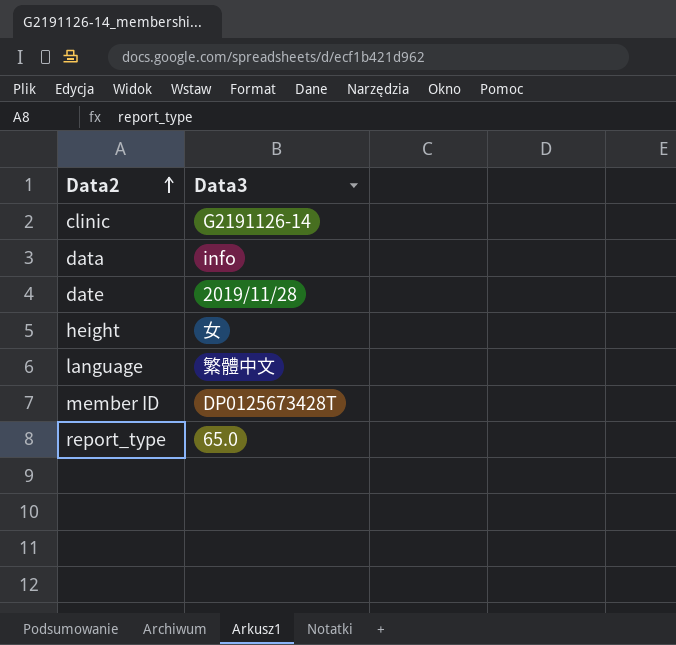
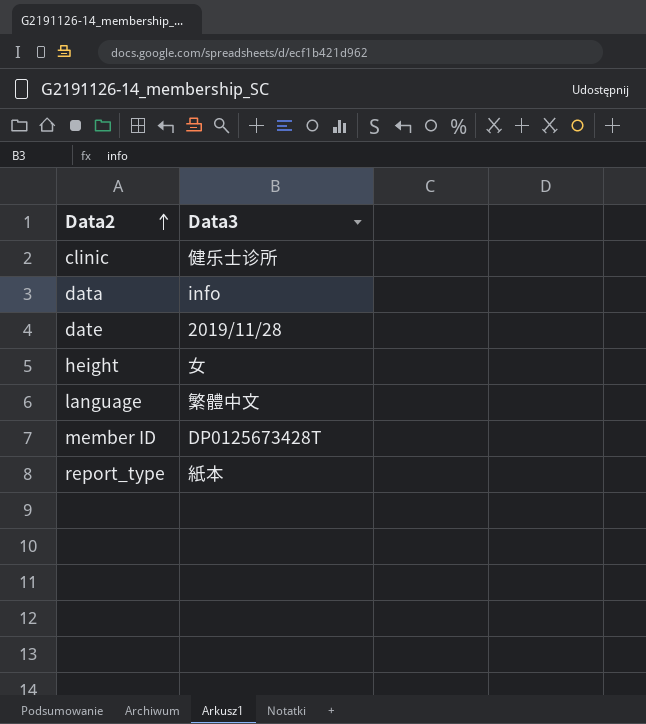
clinic | Data3: G2191126-14 -> 健乐士诊所
report_type | Data3: 65.0 -> 紙本

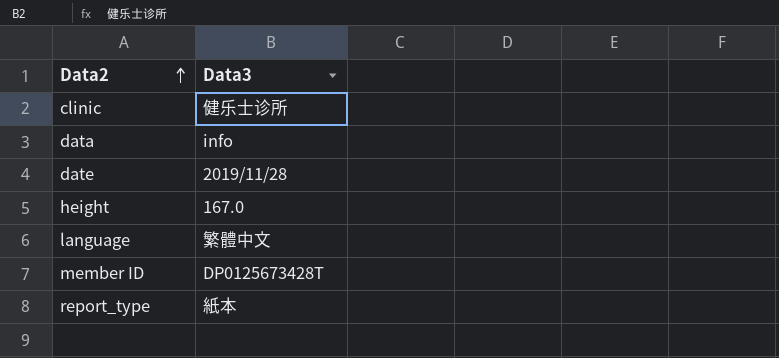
height | Data3: 女 -> 167.0

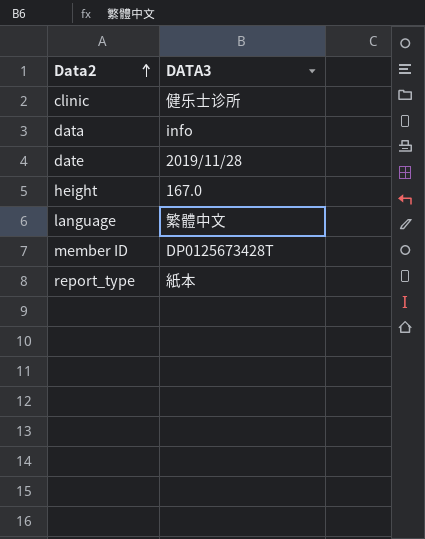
column name: Data3 -> DATA3

